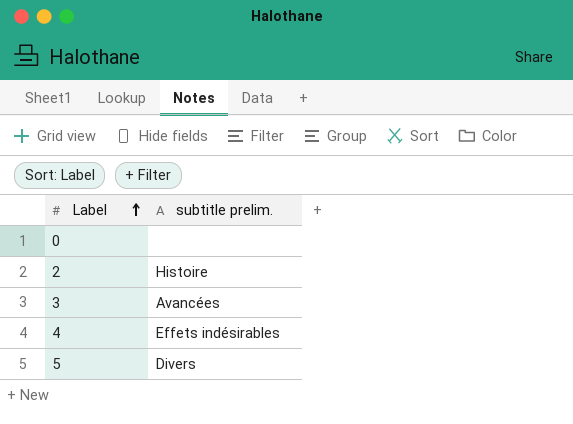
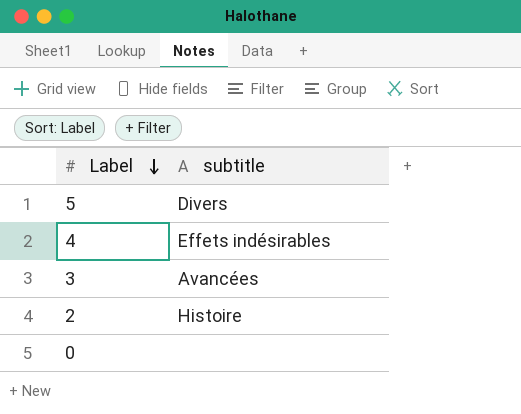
row order: Label ascending -> Label descending
column name: subtitle prelim. -> subtitle

